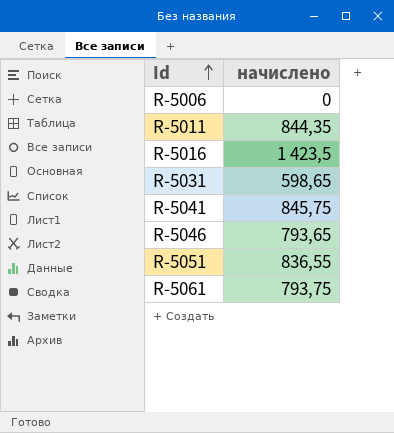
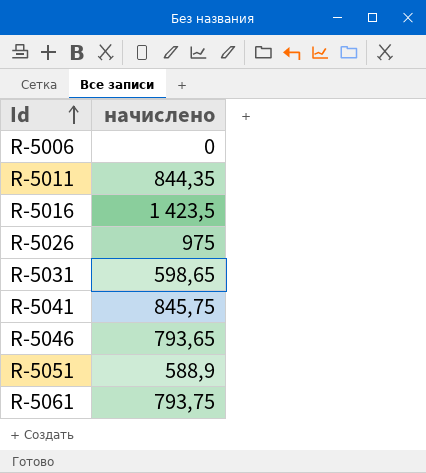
row R-5026: none -> 975
R-5051 | начислено: 836,55 -> 588,9

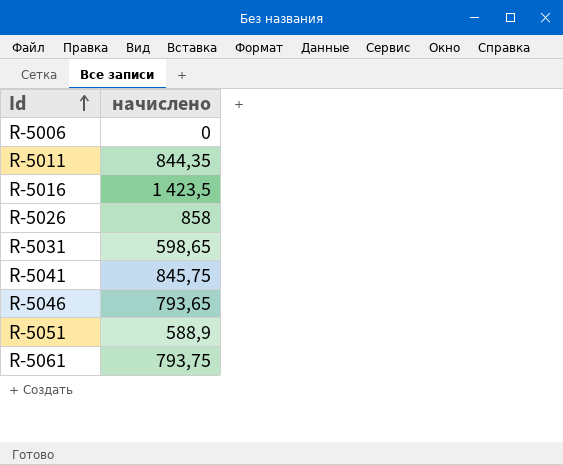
R-5026 | начислено: 975 -> 858

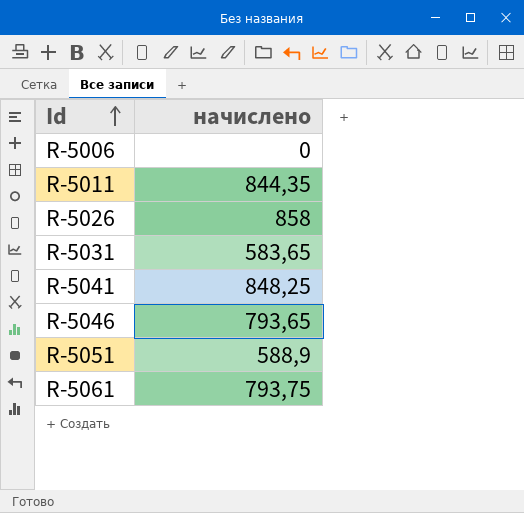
row R-5016: 1 423,5 -> none
R-5031 | начислено: 598,65 -> 583,65
R-5041 | начислено: 845,75 -> 848,25

